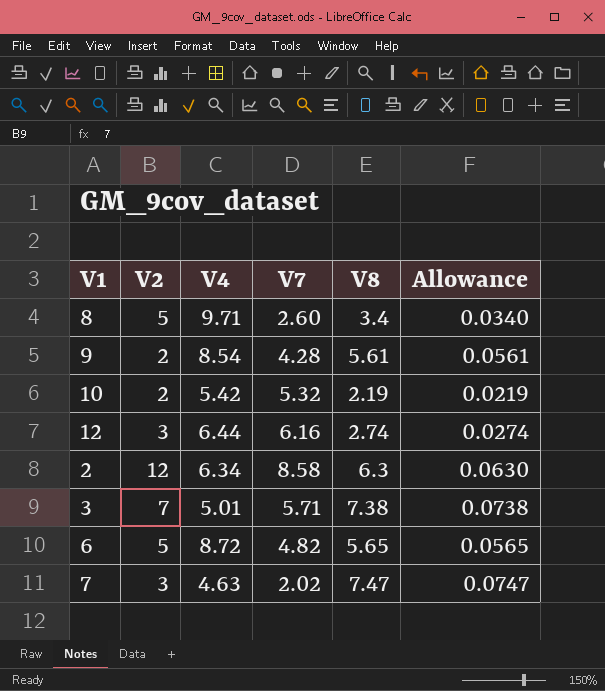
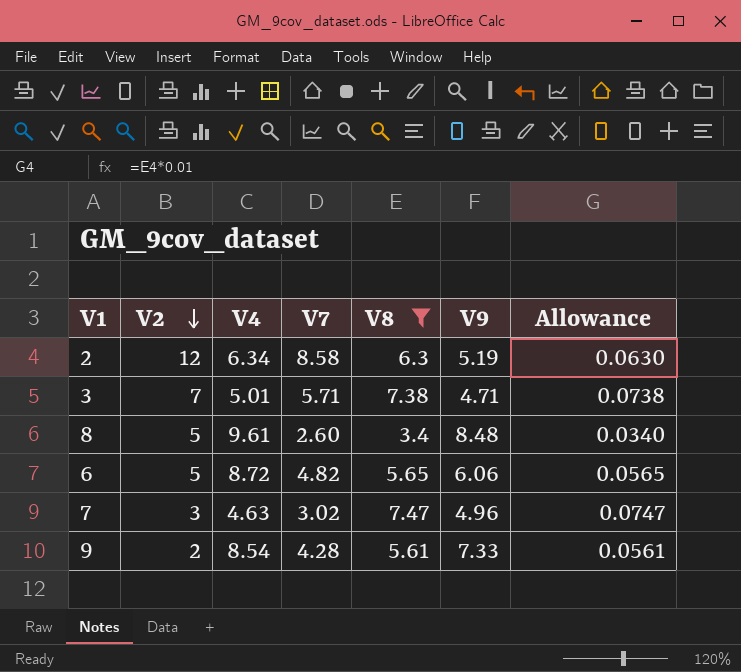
filter: none -> V8 >= 3.4
row order: none -> V2 descending
column V9 | position: none -> 6
8 | V4: 9.71 -> 9.61
7 | V7: 2.02 -> 3.02

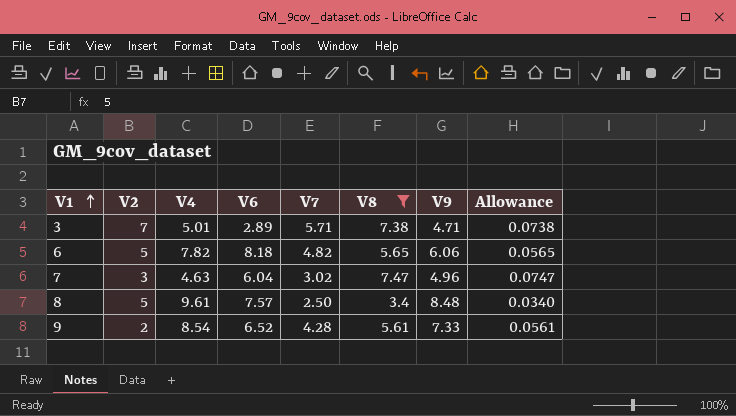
row order: V2 descending -> V1 ascending
column V6 | position: none -> 4
row 2: 12 | 6.34 | 8.58 | 6.3 | 5.19 | 0.0630 -> none
6 | V4: 8.72 -> 7.82
8 | V7: 2.60 -> 2.50

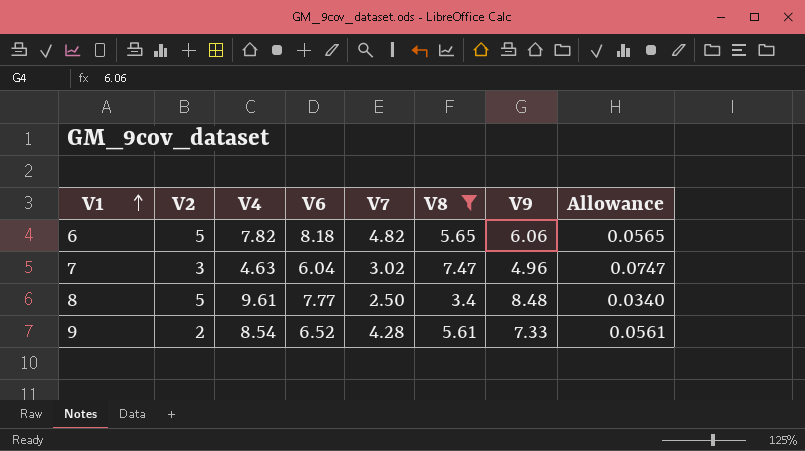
row 3: 7 | 5.01 | 2.89 | 5.71 | 7.38 | 4.71 | 0.0738 -> none
8 | V6: 7.57 -> 7.77

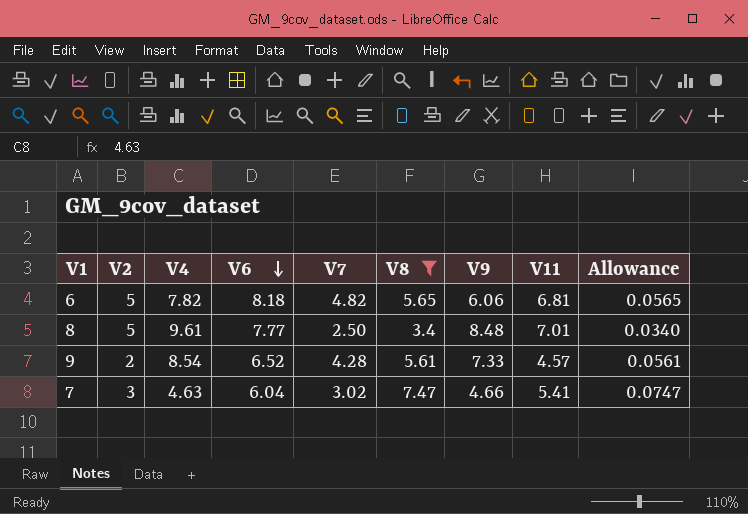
row order: V1 ascending -> V6 descending
column V11 | position: none -> 8
7 | V9: 4.96 -> 4.66

